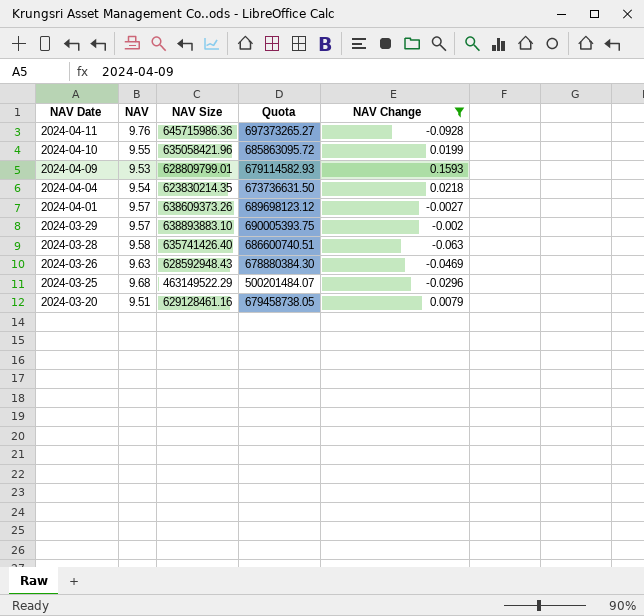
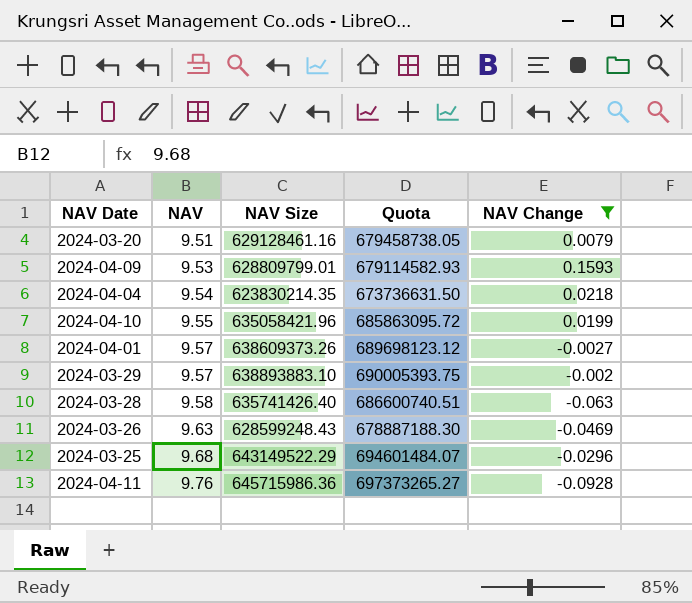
row order: NAV Date descending -> NAV ascending
2024-03-26 | NAV Size: 628592948.43 -> 628599248.43
2024-03-26 | Quota: 678880384.30 -> 678887188.30
2024-03-25 | NAV Size: 463149522.29 -> 643149522.29
2024-03-25 | Quota: 500201484.07 -> 694601484.07

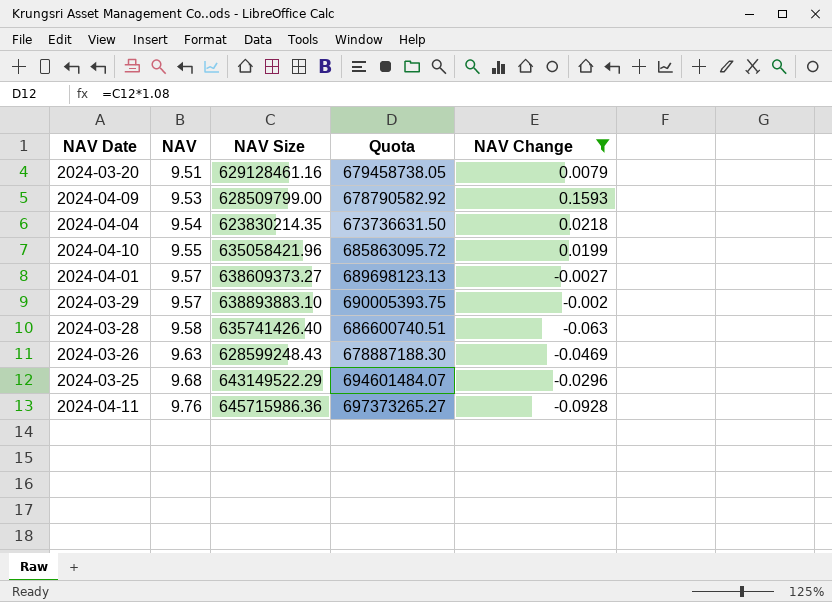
2024-04-09 | NAV Size: 628809799.01 -> 628509799.00
2024-04-09 | Quota: 679114582.93 -> 678790582.92
2024-04-01 | NAV Size: 638609373.26 -> 638609373.27
2024-04-01 | Quota: 689698123.12 -> 689698123.13

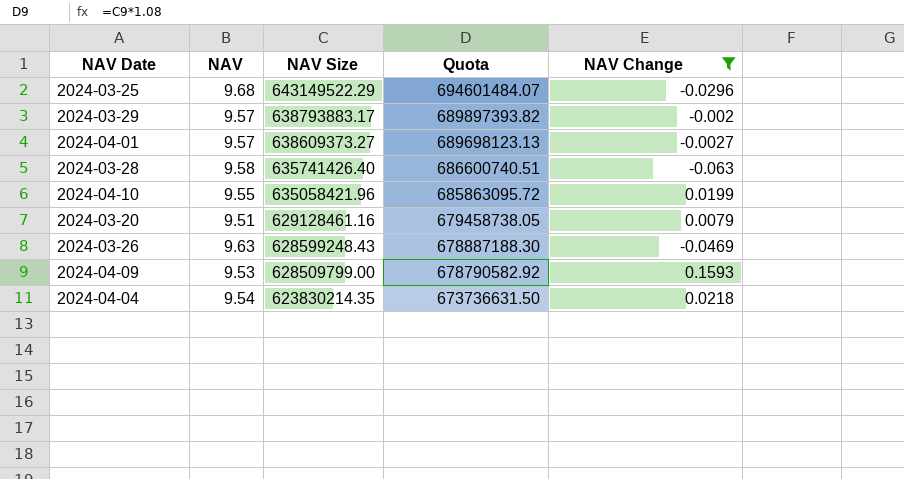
row order: NAV ascending -> NAV Size descending
row 2024-04-11: 9.76 | 645715986.36 | 697373265.27 | -0.0928 -> none
2024-03-29 | NAV Size: 638893883.10 -> 638793883.17
2024-03-29 | Quota: 690005393.75 -> 689897393.82

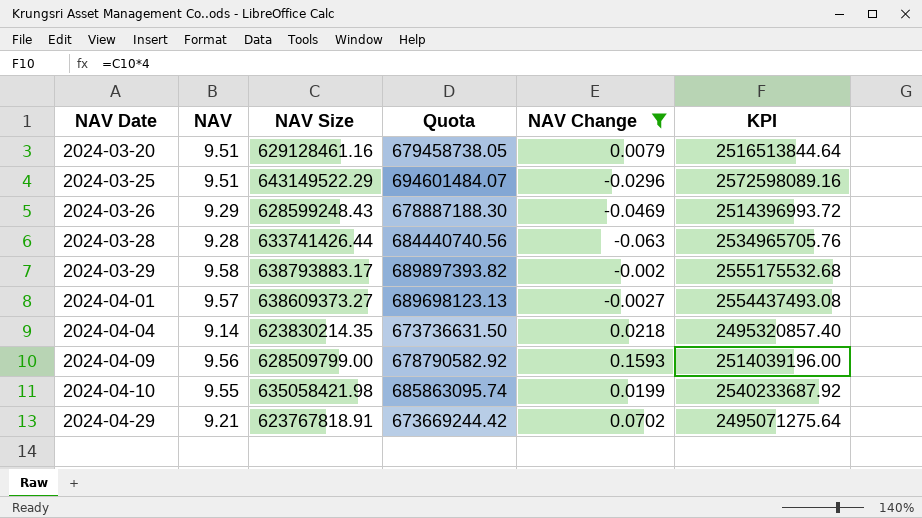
row order: NAV Size descending -> NAV Date ascending
column KPI | formula: none -> [NAV Size] * 4
2024-03-25 | NAV: 9.68 -> 9.51
2024-03-26 | NAV: 9.63 -> 9.29
2024-03-28 | NAV: 9.58 -> 9.28
2024-03-28 | NAV Size: 635741426.40 -> 633741426.44
2024-03-28 | Quota: 686600740.51 -> 684440740.56
2024-03-29 | NAV: 9.57 -> 9.58
2024-04-04 | NAV: 9.54 -> 9.14
2024-04-09 | NAV: 9.53 -> 9.56
2024-04-10 | NAV Size: 635058421.96 -> 635058421.98
2024-04-10 | Quota: 685863095.72 -> 685863095.74
row 2024-04-29: none -> 9.21 | 623767818.91 | 673669244.42 | 0.0702 | 2495071275.64

